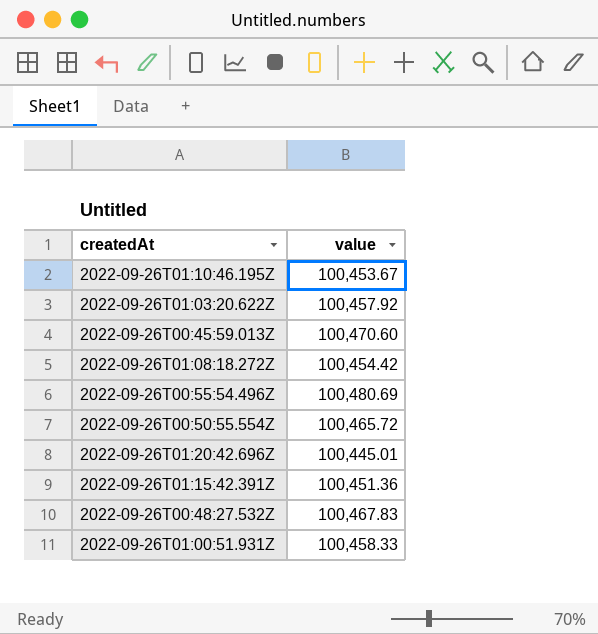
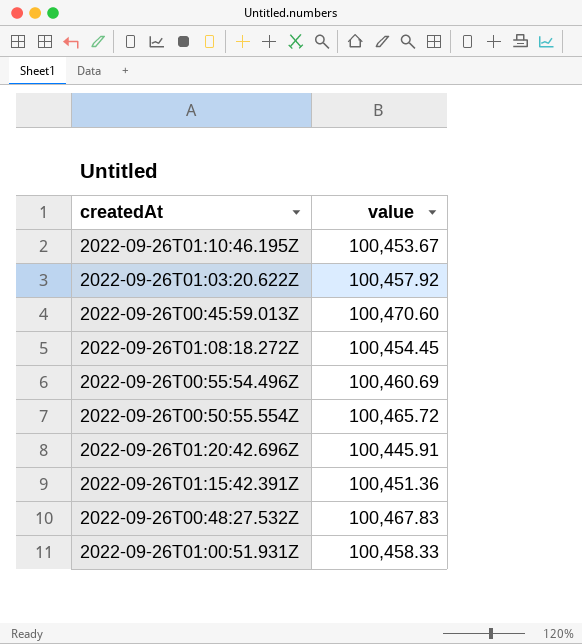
2022-09-26T01:08:18.272Z | value: 100,454.42 -> 100,454.45
2022-09-26T00:55:54.496Z | value: 100,480.69 -> 100,460.69
2022-09-26T01:20:42.696Z | value: 100,445.01 -> 100,445.91

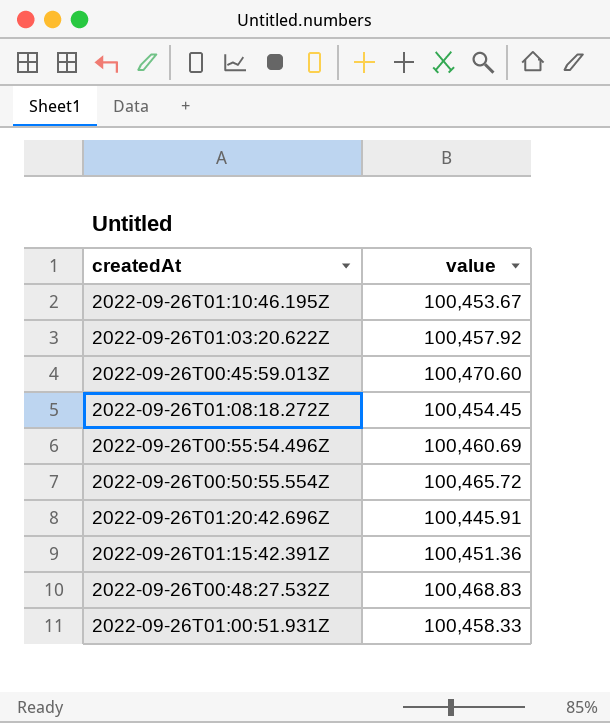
2022-09-26T00:48:27.532Z | value: 100,467.83 -> 100,468.83

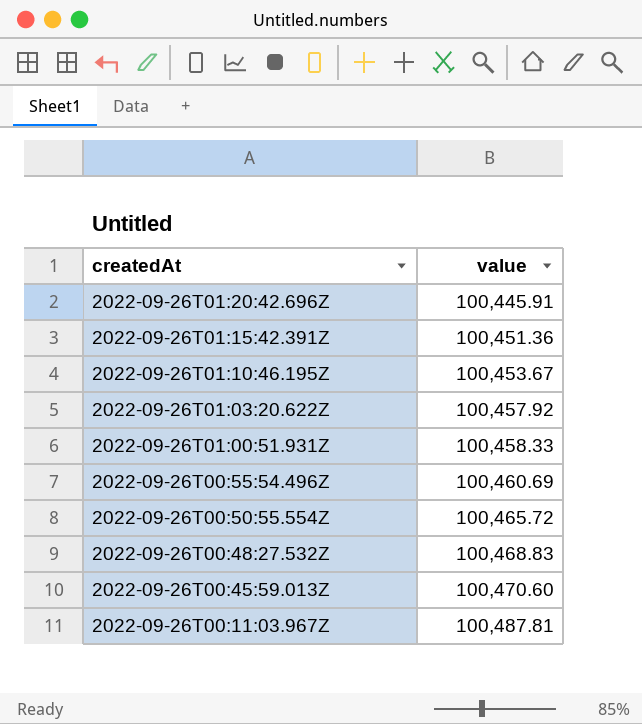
row order: none -> createdAt descending
row 2022-09-26T01:08:18.272Z: 100,454.45 -> none
row 2022-09-26T00:11:03.967Z: none -> 100,487.81

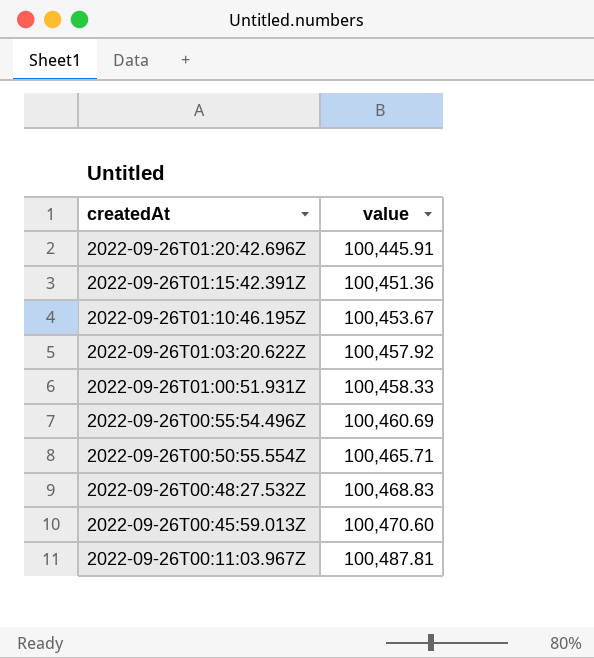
2022-09-26T00:50:55.554Z | value: 100,465.72 -> 100,465.71

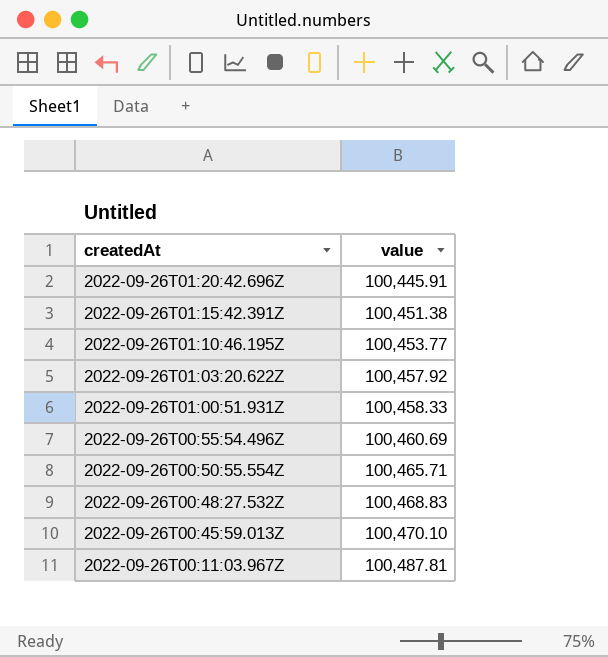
2022-09-26T01:15:42.391Z | value: 100,451.36 -> 100,451.38
2022-09-26T01:10:46.195Z | value: 100,453.67 -> 100,453.77
2022-09-26T00:45:59.013Z | value: 100,470.60 -> 100,470.10

